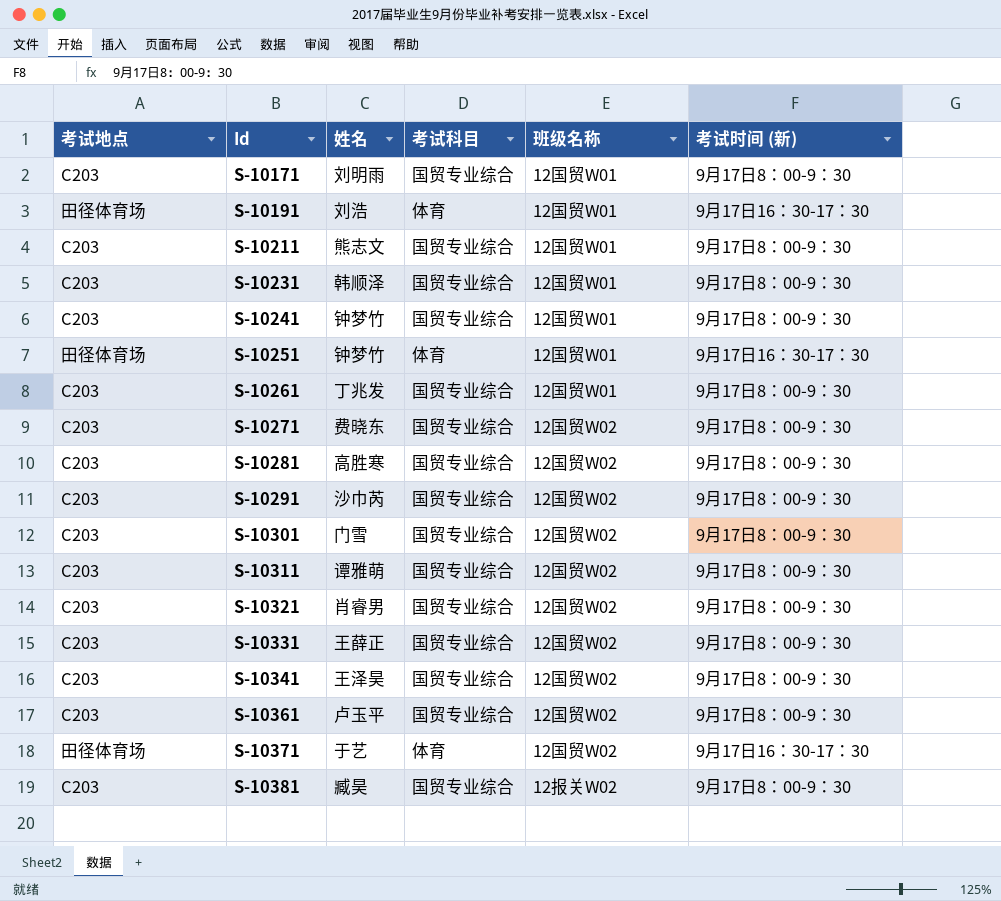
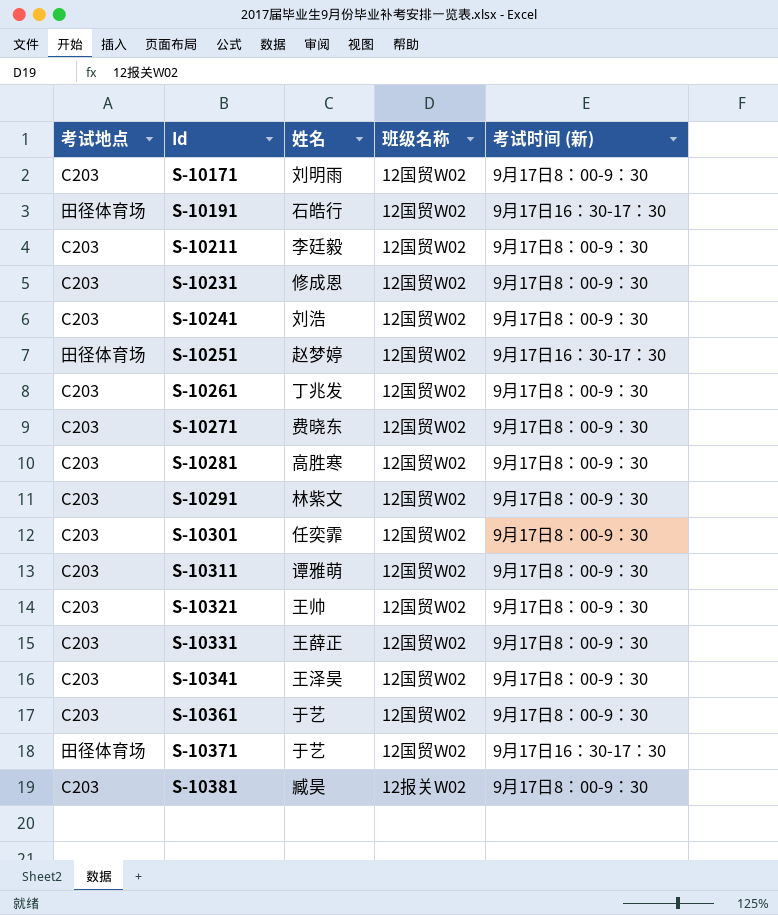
column 考试科目 | position: 4 -> none
S-10171 | 班级名称: 12国贸W01 -> 12国贸W02
S-10191 | 姓名: 刘浩 -> 石皓行
S-10191 | 班级名称: 12国贸W01 -> 12国贸W02
S-10211 | 姓名: 熊志文 -> 李廷毅
S-10211 | 班级名称: 12国贸W01 -> 12国贸W02
S-10231 | 姓名: 韩顺泽 -> 修成恩
S-10231 | 班级名称: 12国贸W01 -> 12国贸W02
S-10241 | 姓名: 钟梦竹 -> 刘浩
S-10241 | 班级名称: 12国贸W01 -> 12国贸W02
S-10251 | 姓名: 钟梦竹 -> 赵梦婷
S-10251 | 班级名称: 12国贸W01 -> 12国贸W02
S-10261 | 班级名称: 12国贸W01 -> 12国贸W02
S-10291 | 姓名: 沙巾芮 -> 林紫文
S-10301 | 姓名: 门雪 -> 任奕霏
S-10321 | 姓名: 肖睿男 -> 王帅
S-10361 | 姓名: 卢玉平 -> 于艺

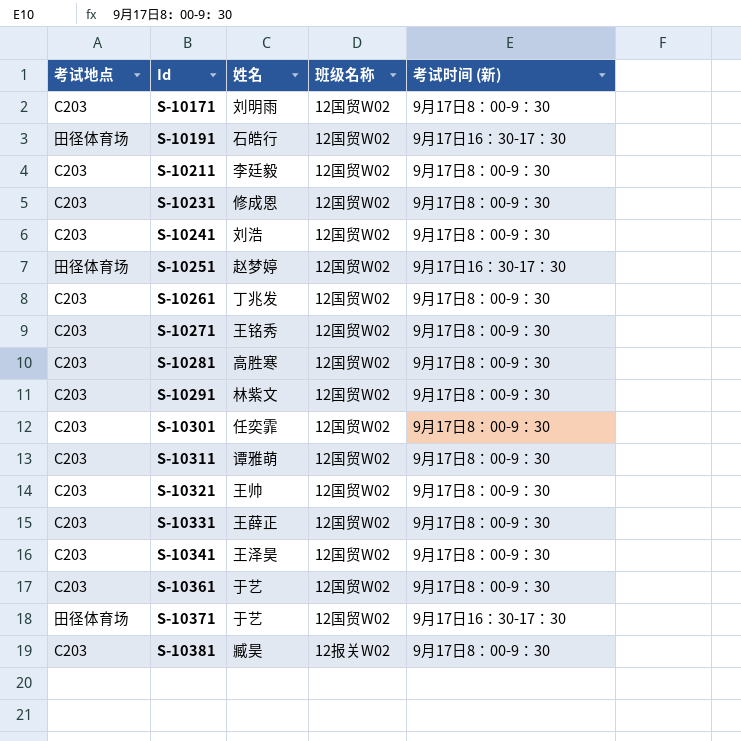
S-10271 | 姓名: 费晓东 -> 王铭秀

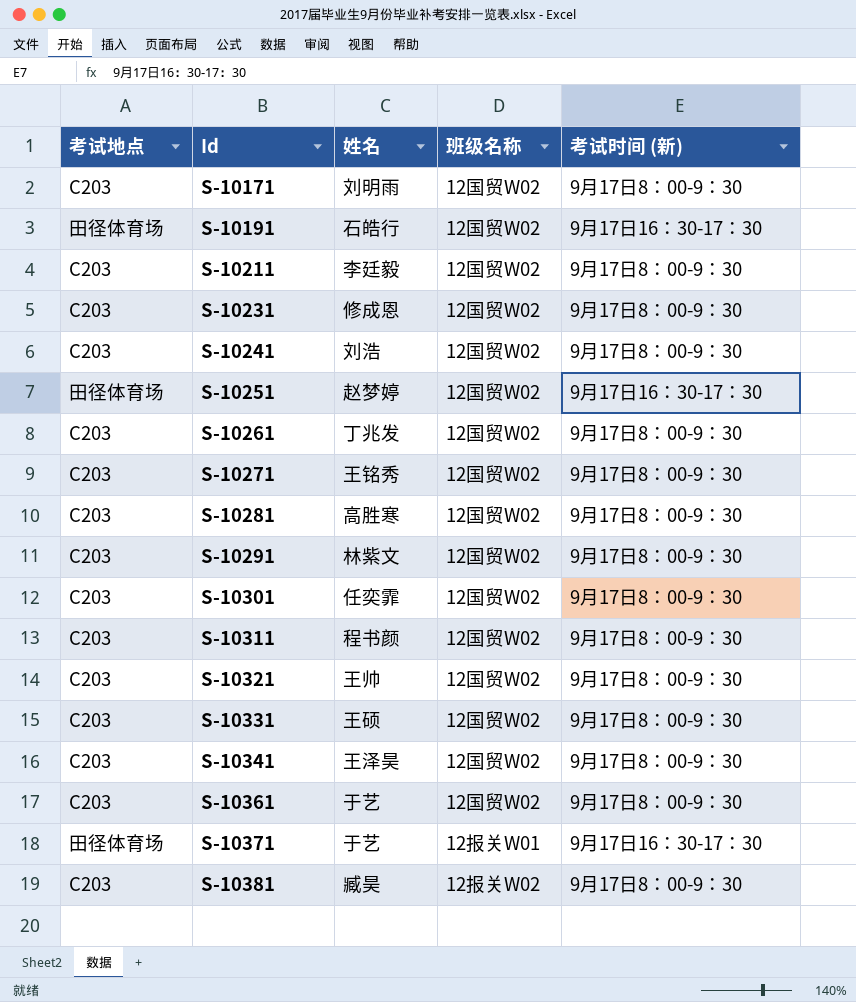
S-10311 | 姓名: 谭雅萌 -> 程书颜
S-10331 | 姓名: 王薛正 -> 王硕
S-10371 | 班级名称: 12国贸W02 -> 12报关W01

